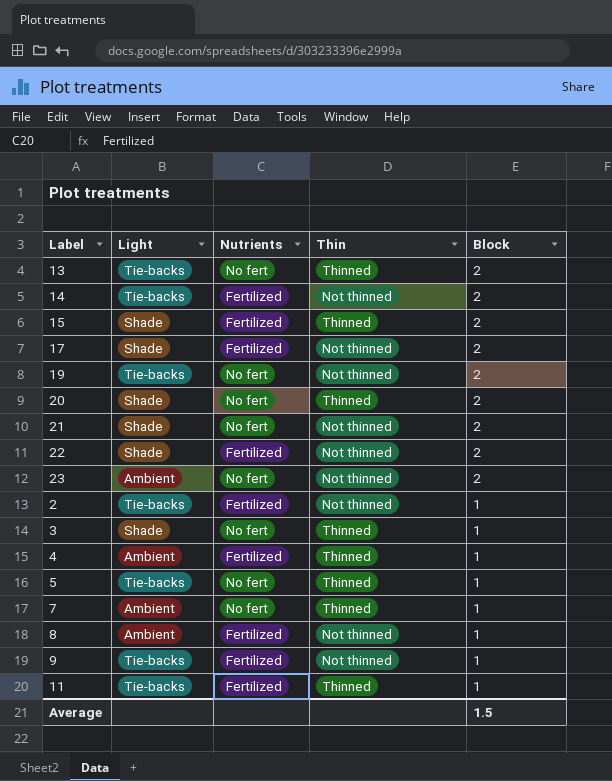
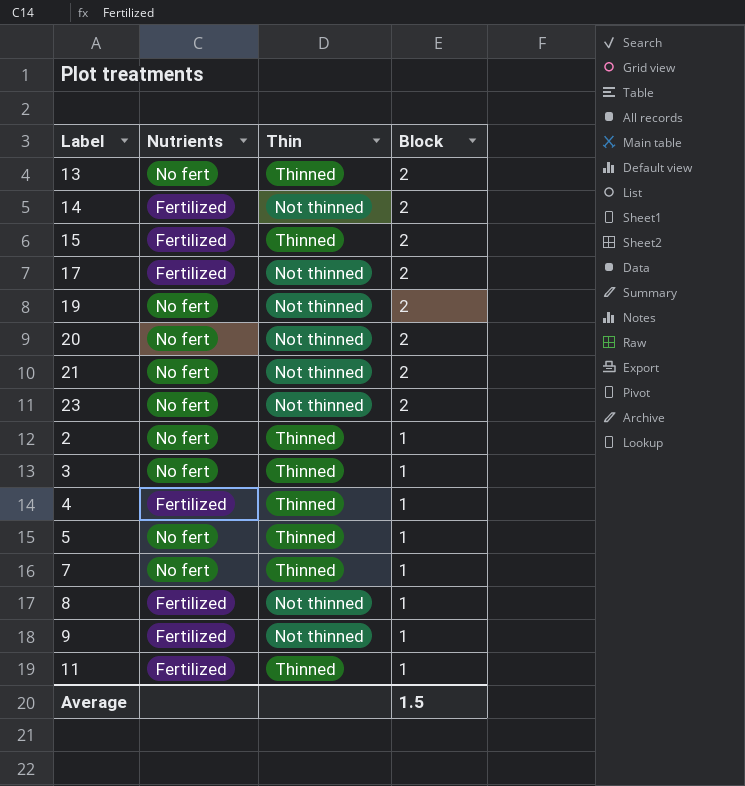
column Light | position: 2 -> none
row 22: Shade | Fertilized | Not thinned | 2 -> none
20 | Thin: Thinned -> Not thinned
2 | Nutrients: Fertilized -> No fert
2 | Thin: Not thinned -> Thinned

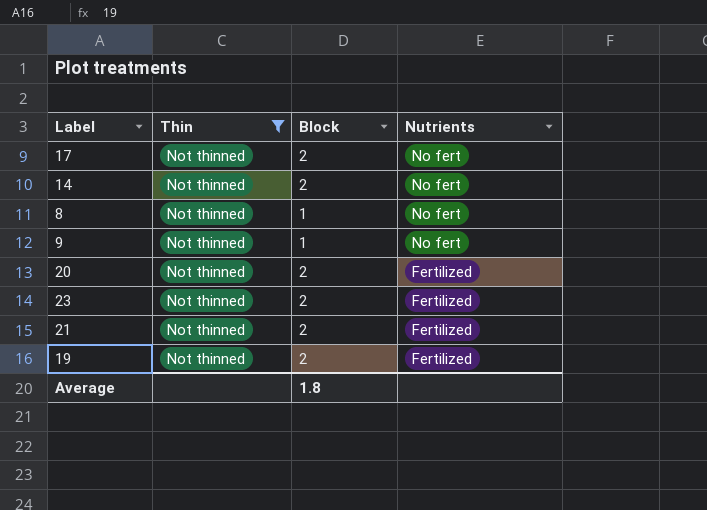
filter: none -> Thin = Not thinned
row order: Block descending -> Nutrients descending
column Nutrients | position: 2 -> 4
17 | Nutrients: Fertilized -> No fert
14 | Nutrients: Fertilized -> No fert
8 | Nutrients: Fertilized -> No fert
9 | Nutrients: Fertilized -> No fert
20 | Nutrients: No fert -> Fertilized
23 | Nutrients: No fert -> Fertilized
21 | Nutrients: No fert -> Fertilized
19 | Nutrients: No fert -> Fertilized
Average | Block: 1.5 -> 1.8

